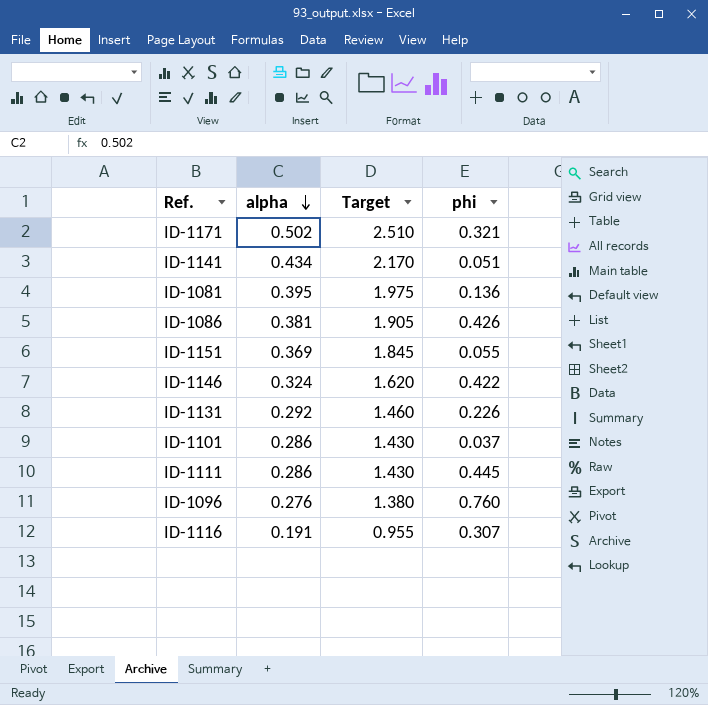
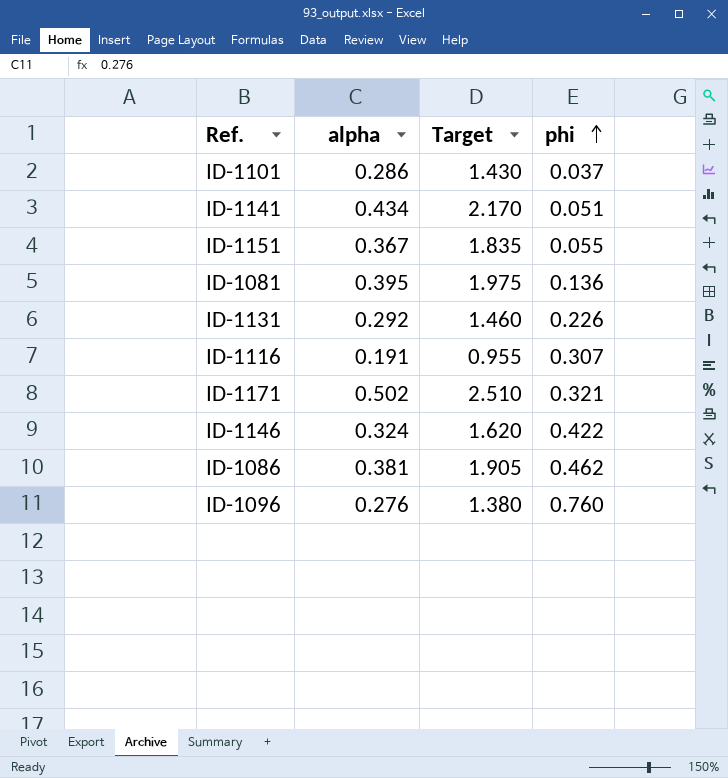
row order: alpha descending -> phi ascending
row ID-1111: 0.286 | 1.430 | 0.445 -> none
ID-1151 | alpha: 0.369 -> 0.367
ID-1151 | Target: 1.845 -> 1.835
ID-1086 | phi: 0.426 -> 0.462

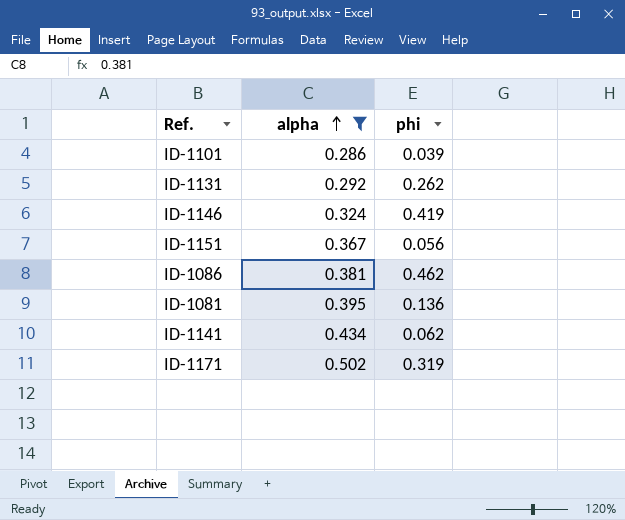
filter: none -> alpha >= 0.286
row order: phi ascending -> alpha ascending
column Target | formula: [alpha] * 5 -> none
ID-1101 | phi: 0.037 -> 0.039
ID-1131 | phi: 0.226 -> 0.262
ID-1146 | phi: 0.422 -> 0.419
ID-1151 | phi: 0.055 -> 0.056
ID-1141 | phi: 0.051 -> 0.062
ID-1171 | phi: 0.321 -> 0.319

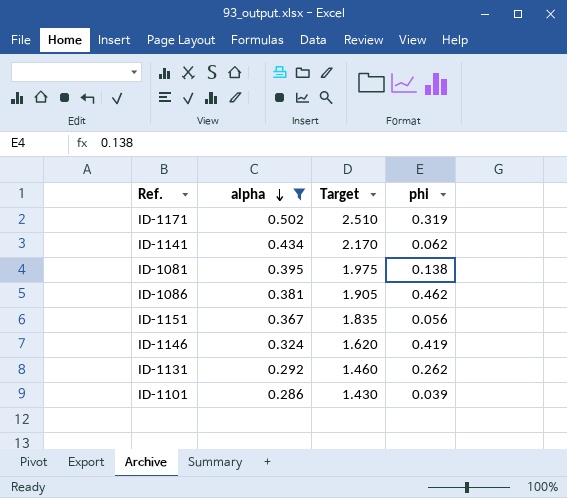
row order: alpha ascending -> alpha descending
column Target | formula: none -> [alpha] * 5
ID-1081 | phi: 0.136 -> 0.138

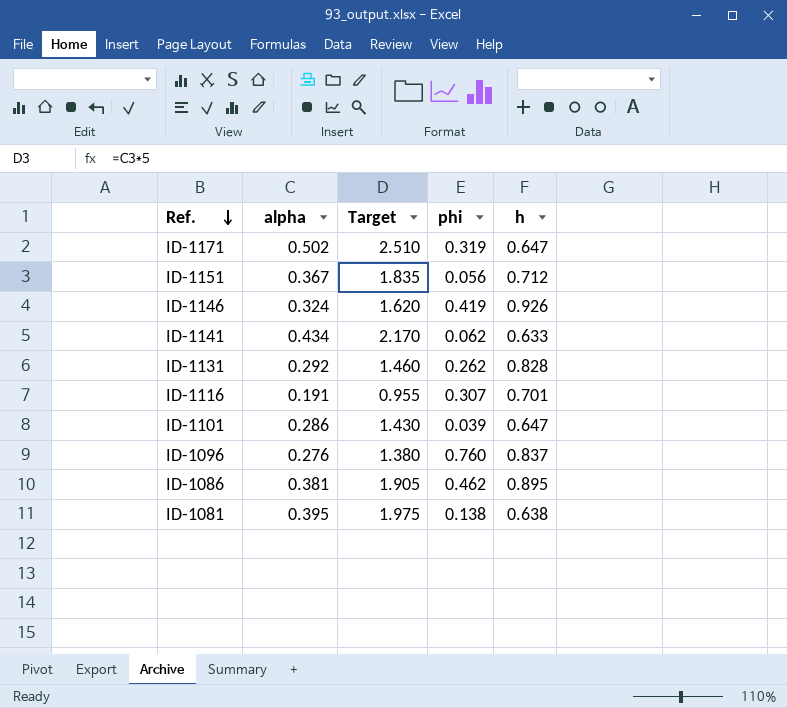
filter: alpha >= 0.286 -> none
row order: alpha descending -> Ref. descending
column h | position: none -> 5

